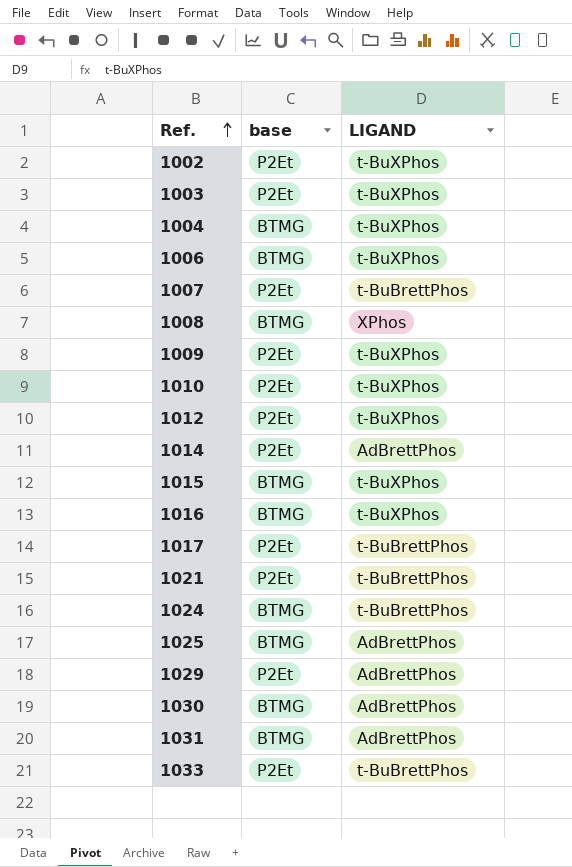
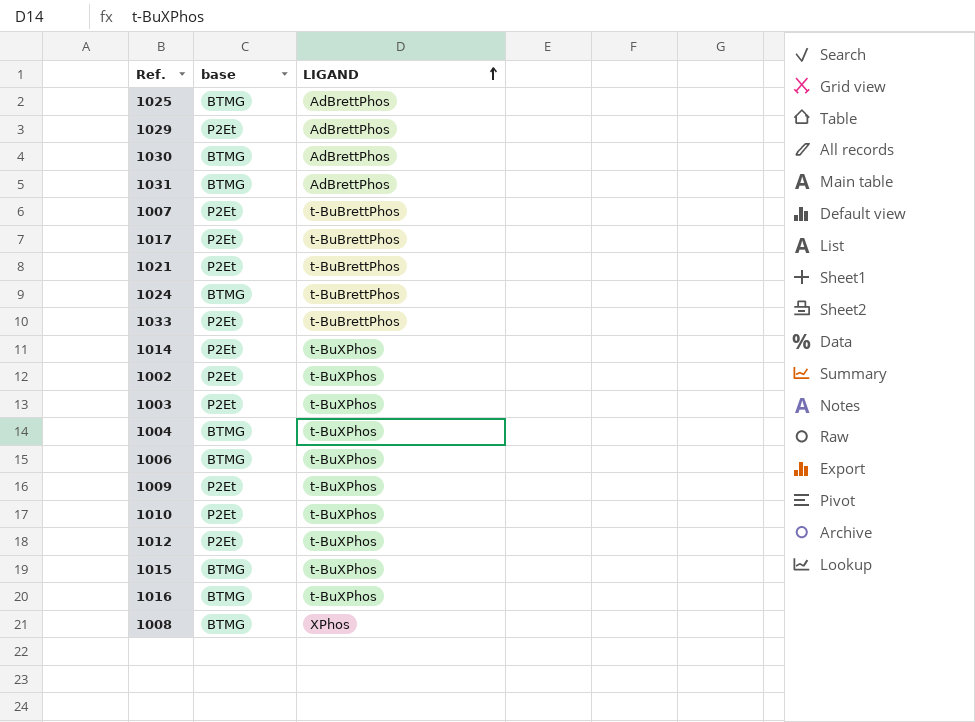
row order: Ref. ascending -> LIGAND ascending
1014 | LIGAND: AdBrettPhos -> t-BuXPhos

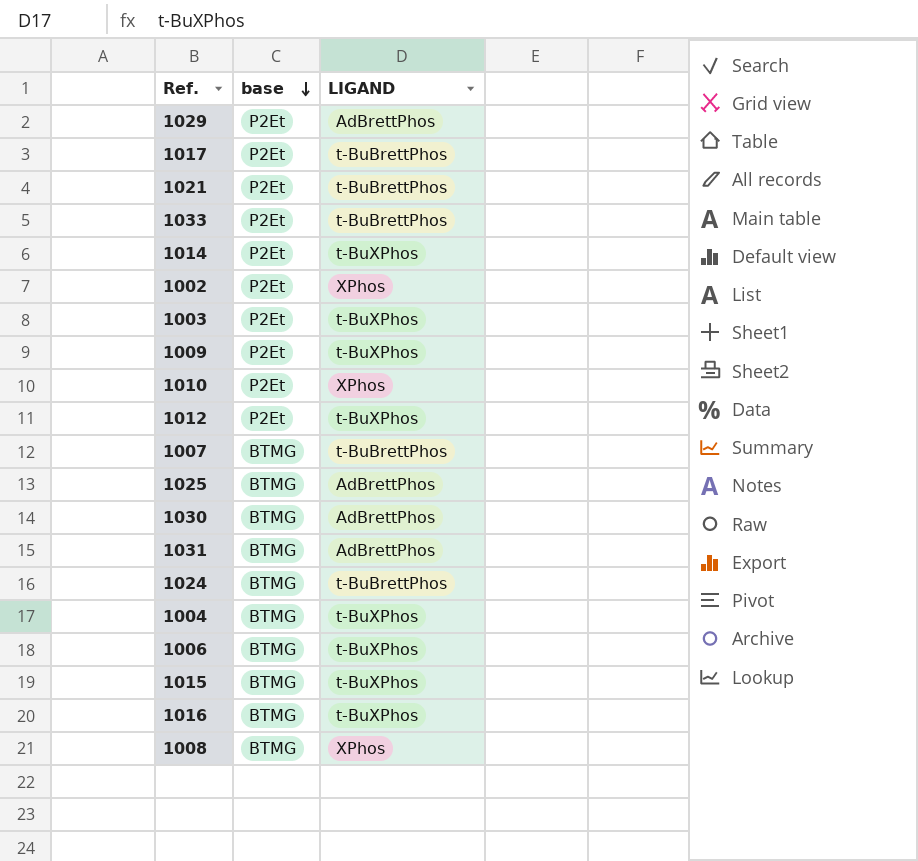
row order: LIGAND ascending -> base descending
1002 | LIGAND: t-BuXPhos -> XPhos
1010 | LIGAND: t-BuXPhos -> XPhos
1007 | base: P2Et -> BTMG

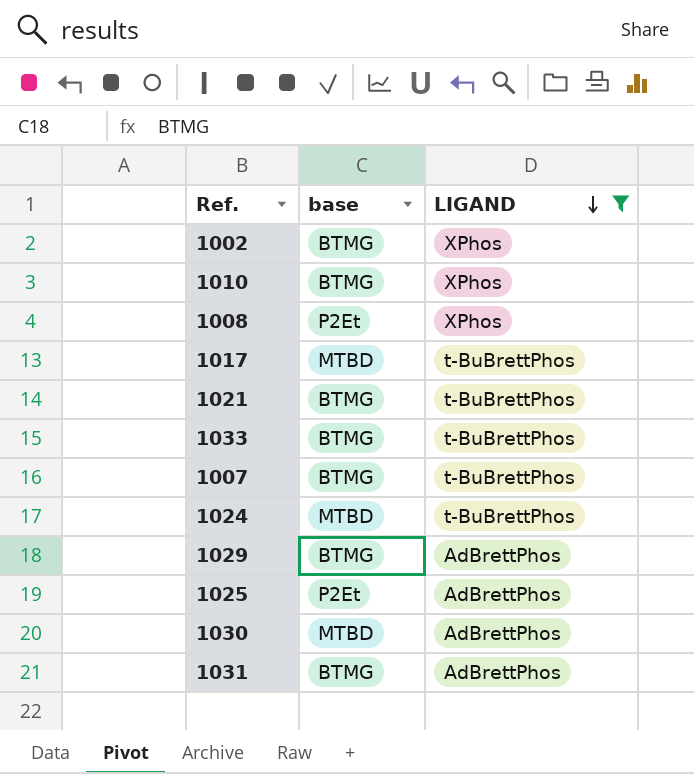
filter: none -> LIGAND != t-BuXPhos
row order: base descending -> LIGAND descending
1002 | base: P2Et -> BTMG
1010 | base: P2Et -> BTMG
1008 | base: BTMG -> P2Et
1017 | base: P2Et -> MTBD
1021 | base: P2Et -> BTMG
1033 | base: P2Et -> BTMG
1024 | base: BTMG -> MTBD
1029 | base: P2Et -> BTMG
1025 | base: BTMG -> P2Et
1030 | base: BTMG -> MTBD

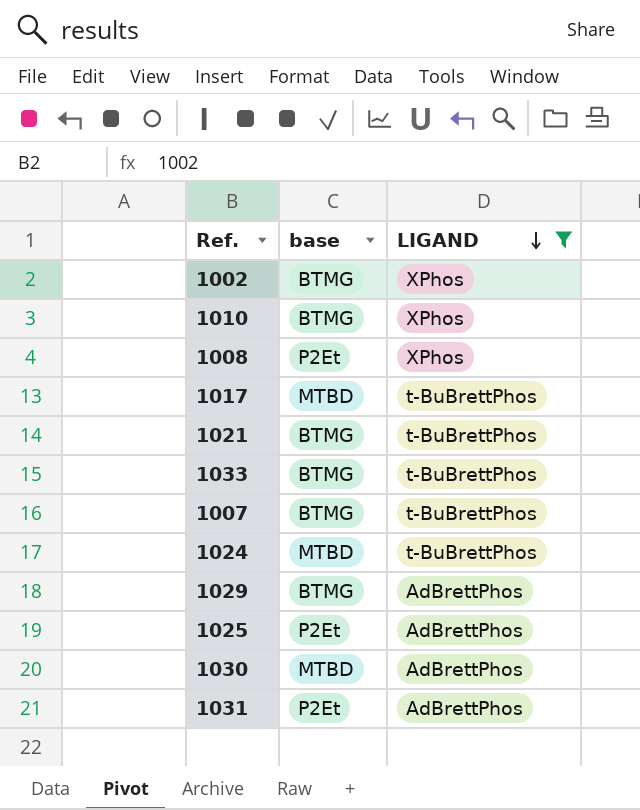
1031 | base: BTMG -> P2Et

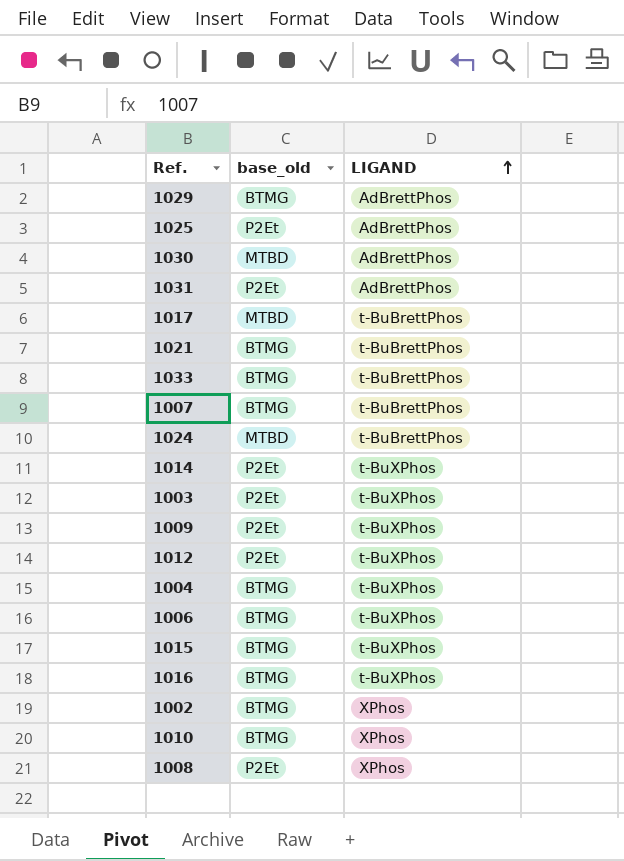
filter: LIGAND != t-BuXPhos -> none
row order: LIGAND descending -> LIGAND ascending
column name: base -> base_old

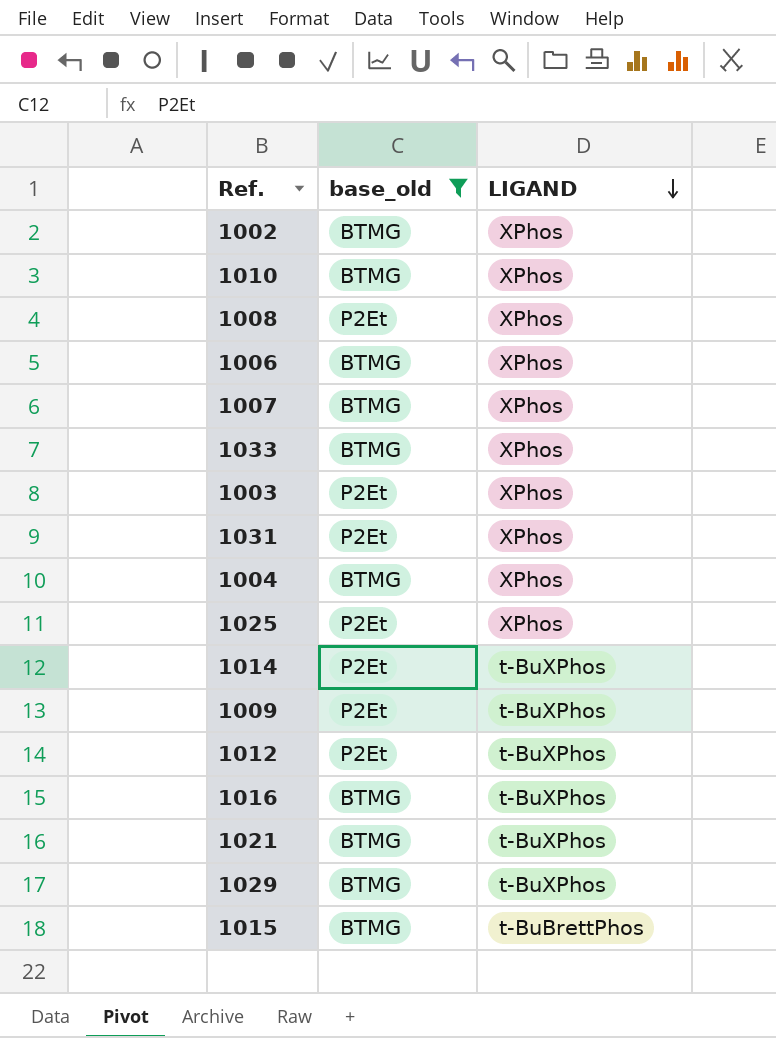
filter: none -> base_old != MTBD
row order: LIGAND ascending -> LIGAND descending
1006 | LIGAND: t-BuXPhos -> XPhos
1007 | LIGAND: t-BuBrettPhos -> XPhos
1033 | LIGAND: t-BuBrettPhos -> XPhos
1003 | LIGAND: t-BuXPhos -> XPhos
1031 | LIGAND: AdBrettPhos -> XPhos
1004 | LIGAND: t-BuXPhos -> XPhos
1025 | LIGAND: AdBrettPhos -> XPhos
1021 | LIGAND: t-BuBrettPhos -> t-BuXPhos
1029 | LIGAND: AdBrettPhos -> t-BuXPhos
1015 | LIGAND: t-BuXPhos -> t-BuBrettPhos

